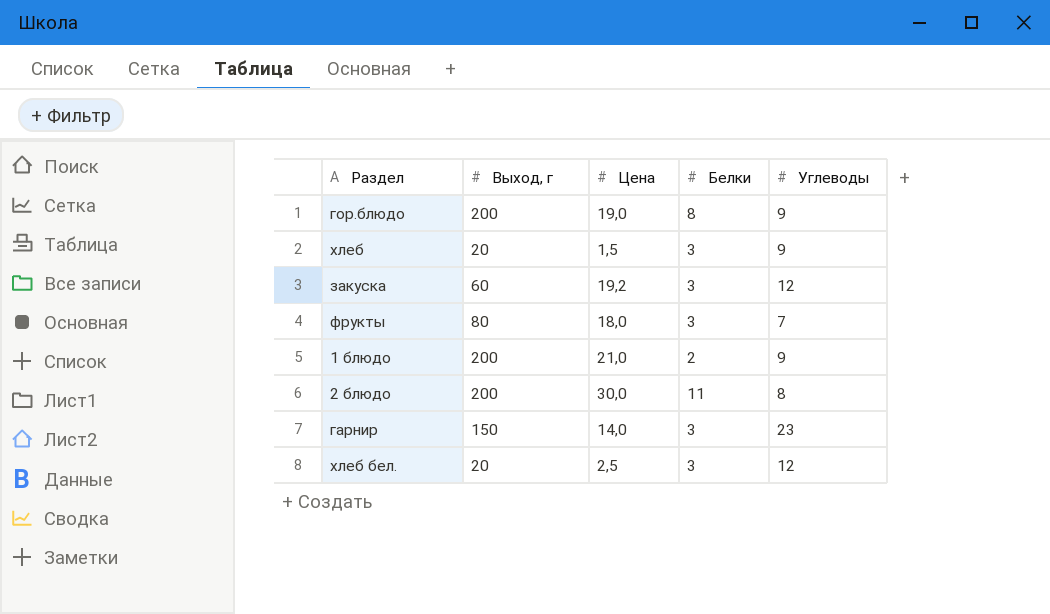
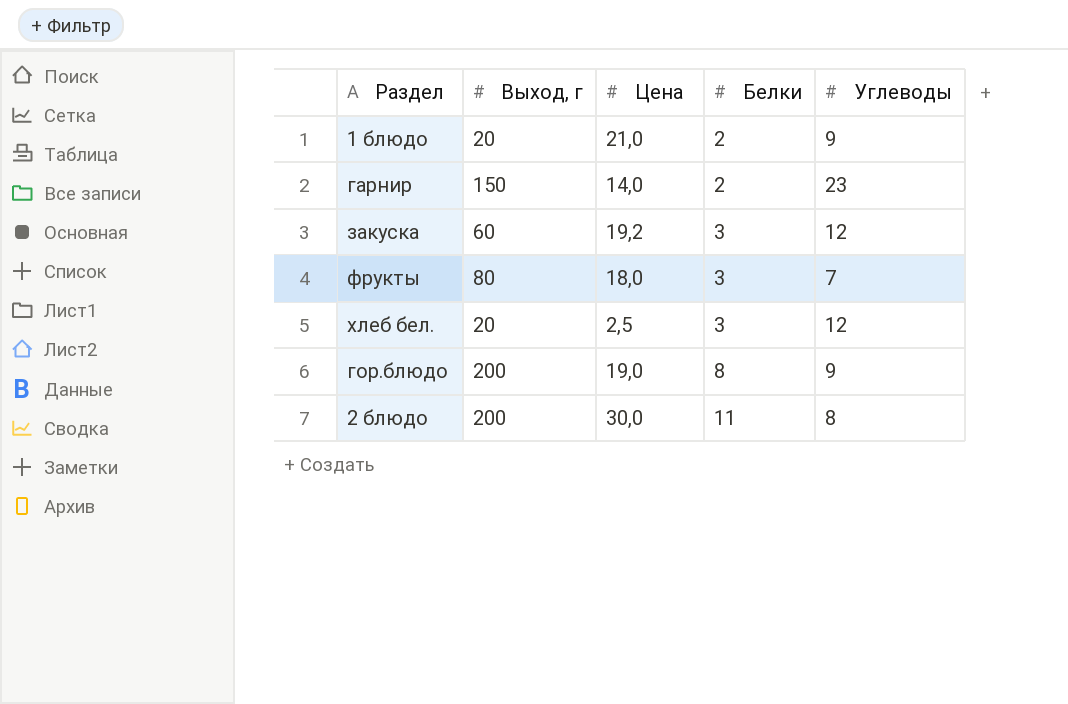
row order: none -> Белки ascending
row хлеб: 20 | 1,5 | 3 | 9 -> none
1 блюдо | Выход, г: 200 -> 20
гарнир | Белки: 3 -> 2

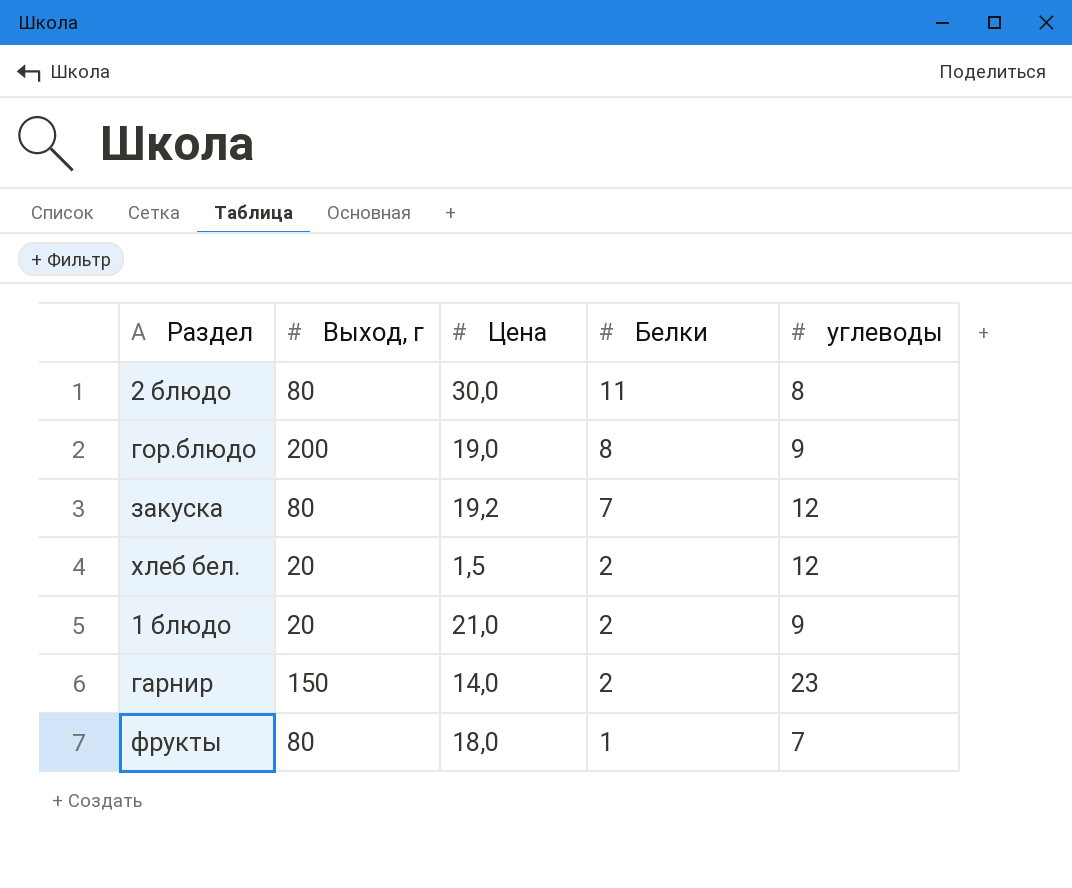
row order: Белки ascending -> Белки descending
column name: Углеводы -> углеводы
2 блюдо | Выход, г: 200 -> 80
закуска | Выход, г: 60 -> 80
закуска | Белки: 3 -> 7
хлеб бел. | Цена: 2,5 -> 1,5
хлеб бел. | Белки: 3 -> 2
фрукты | Белки: 3 -> 1

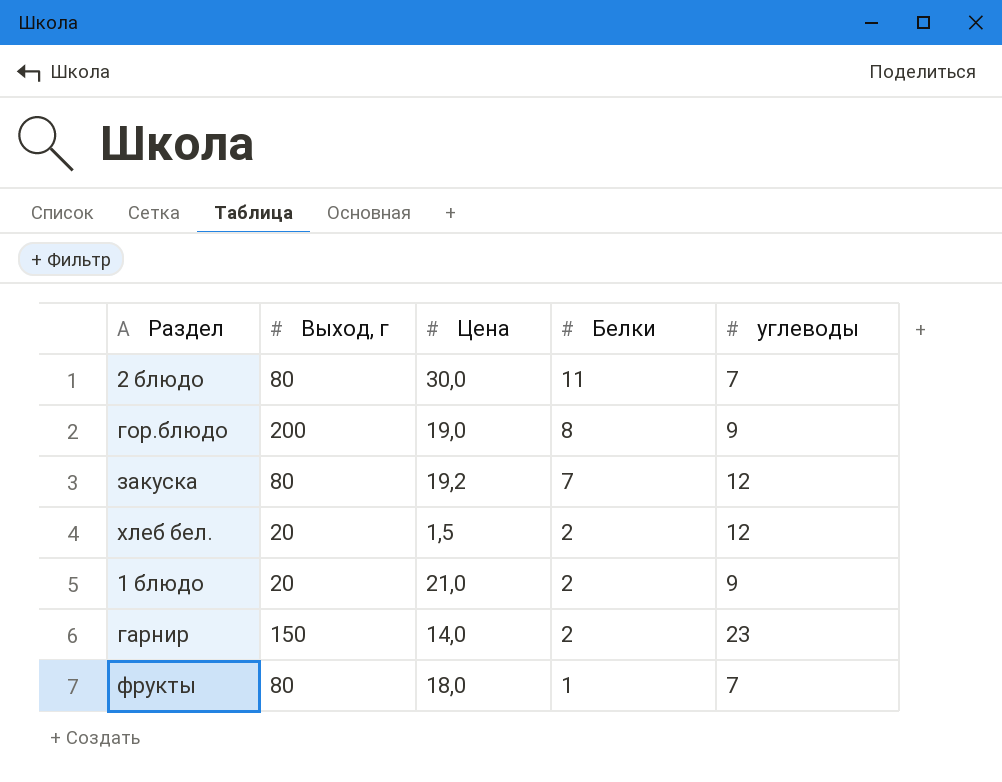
2 блюдо | углеводы: 8 -> 7

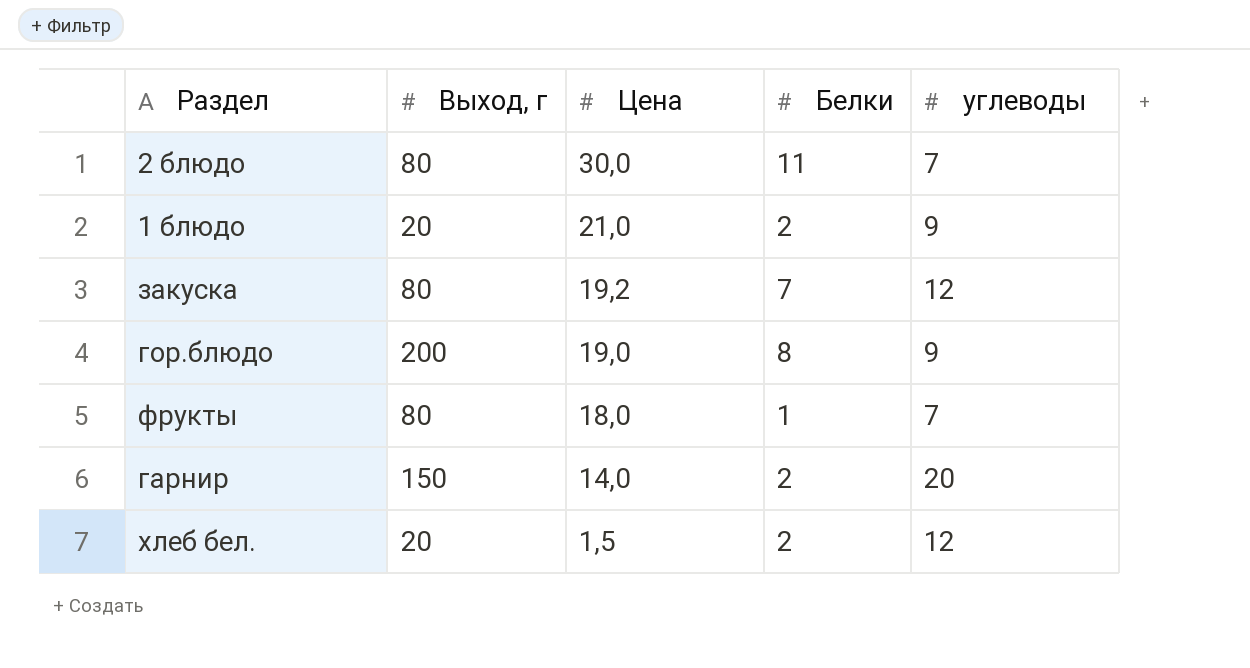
row order: Белки descending -> Цена descending
гарнир | углеводы: 23 -> 20

